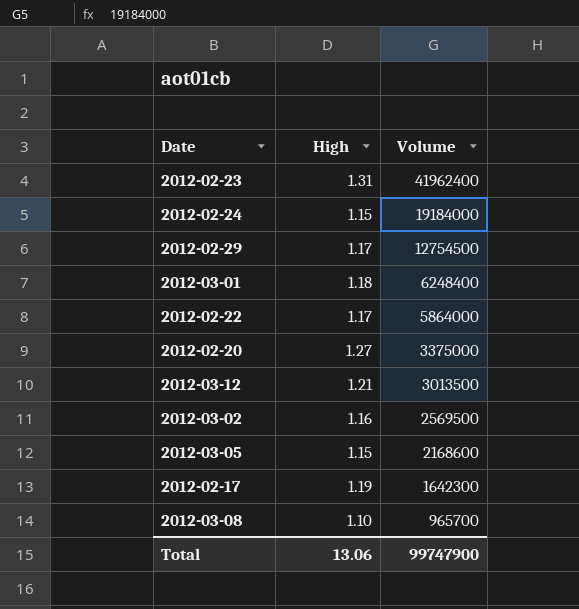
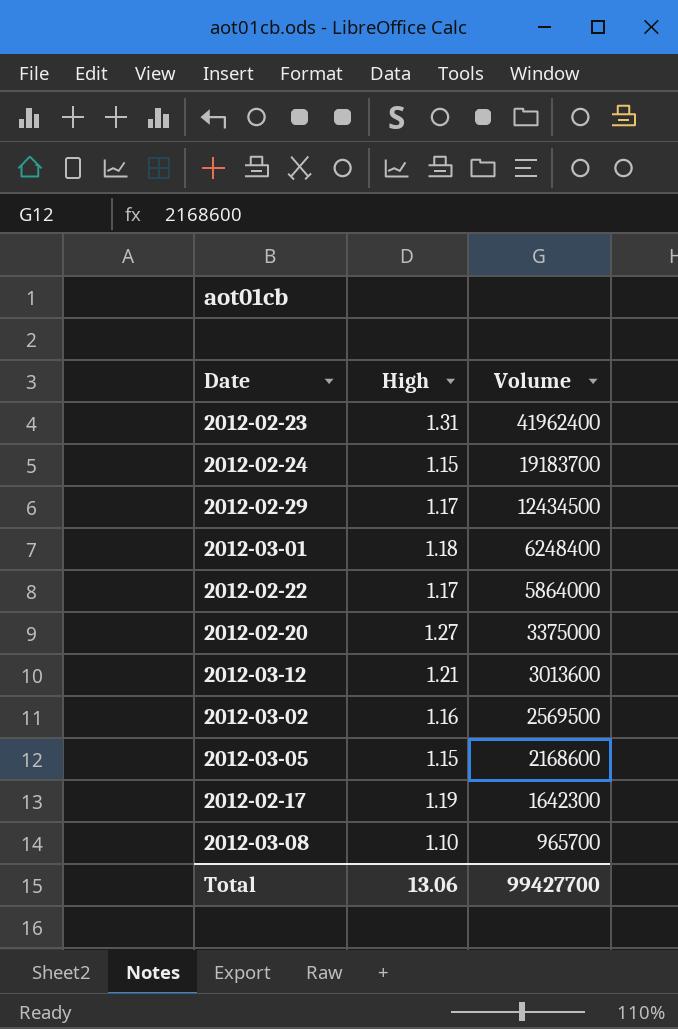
2012-02-24 | Volume: 19184000 -> 19183700
2012-02-29 | Volume: 12754500 -> 12434500
2012-03-12 | Volume: 3013500 -> 3013600
Total | Volume: 99747900 -> 99427700

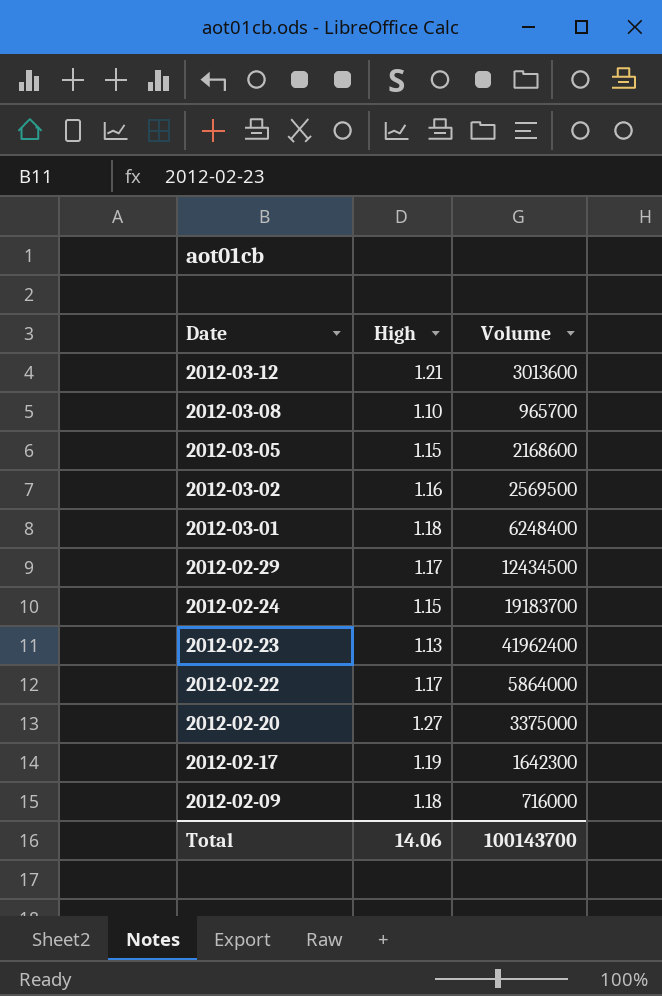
row order: Volume descending -> Date descending
2012-02-23 | High: 1.31 -> 1.13
row 2012-02-09: none -> 1.18 | 716000
Total | High: 13.06 -> 14.06
Total | Volume: 99427700 -> 100143700

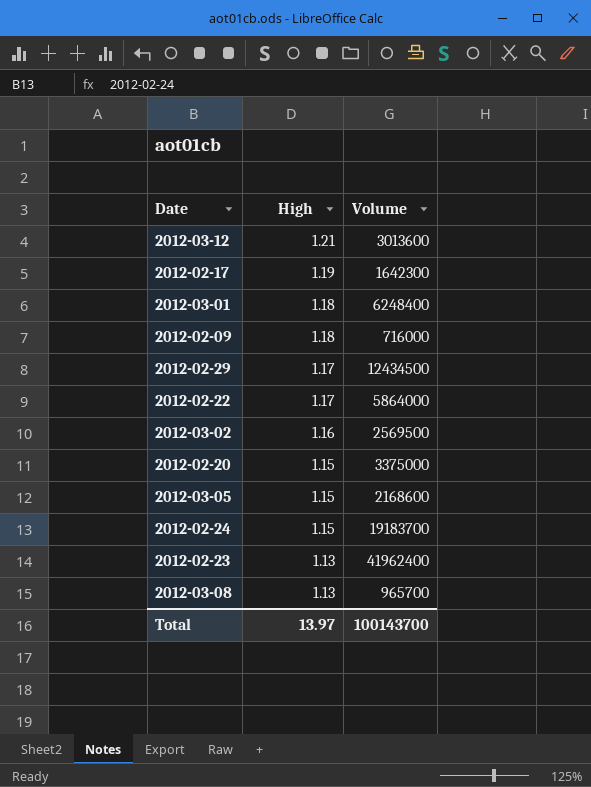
row order: Date descending -> High descending
2012-02-20 | High: 1.27 -> 1.15
2012-03-08 | High: 1.10 -> 1.13
Total | High: 14.06 -> 13.97

